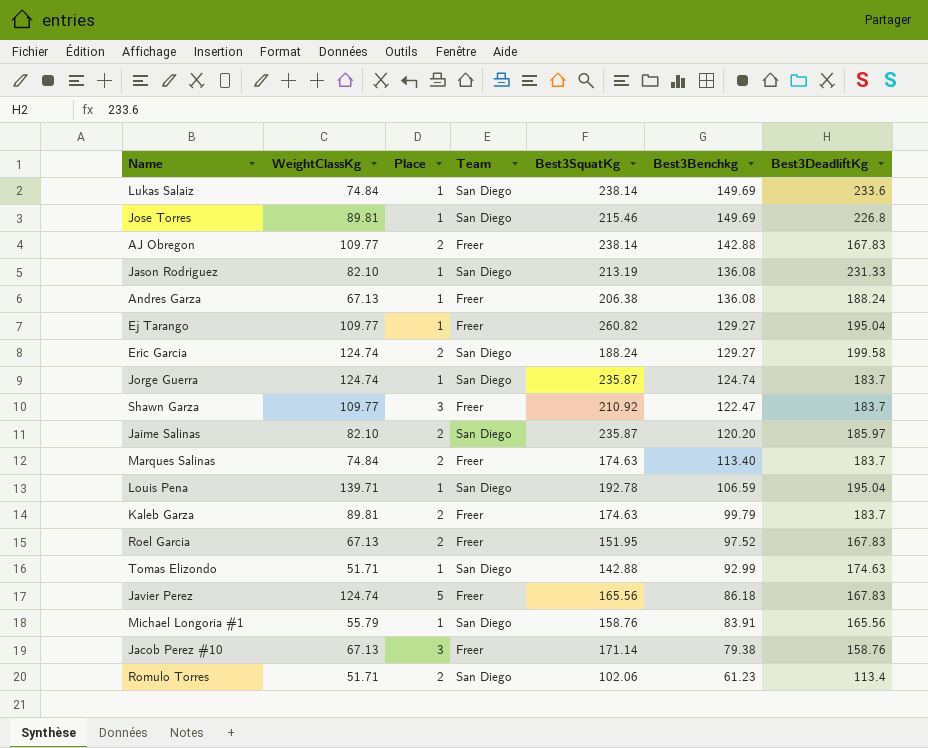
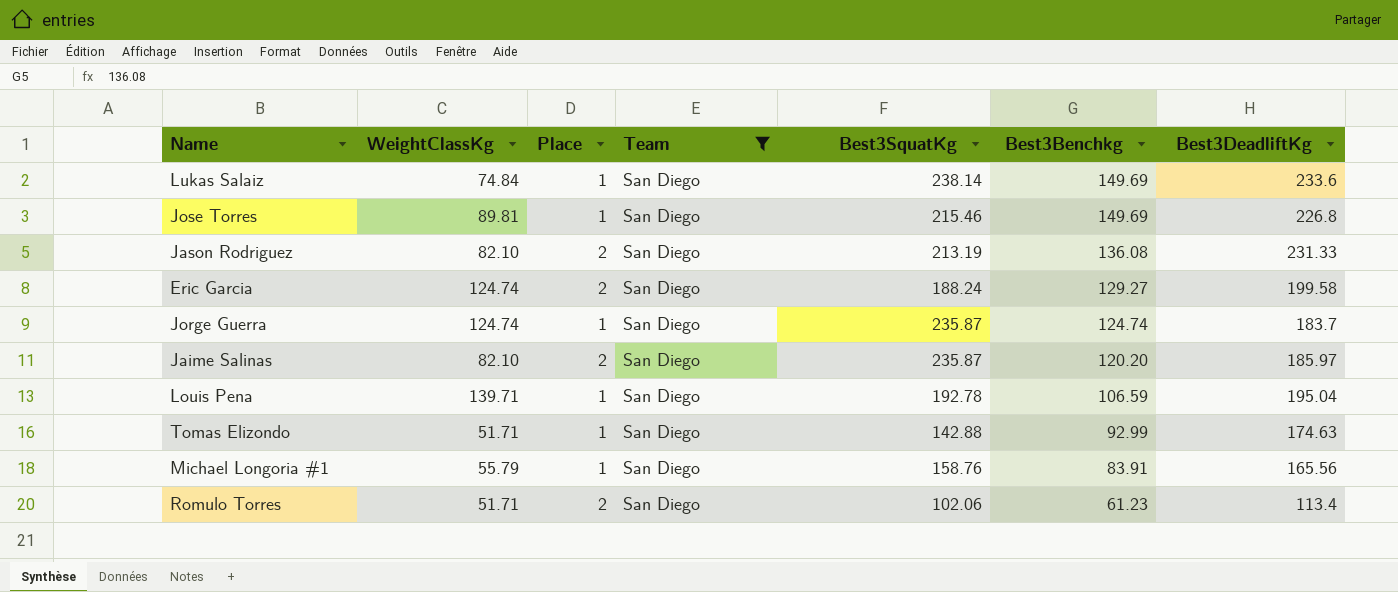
filter: none -> Team = San Diego
Jason Rodriguez | Place: 1 -> 2

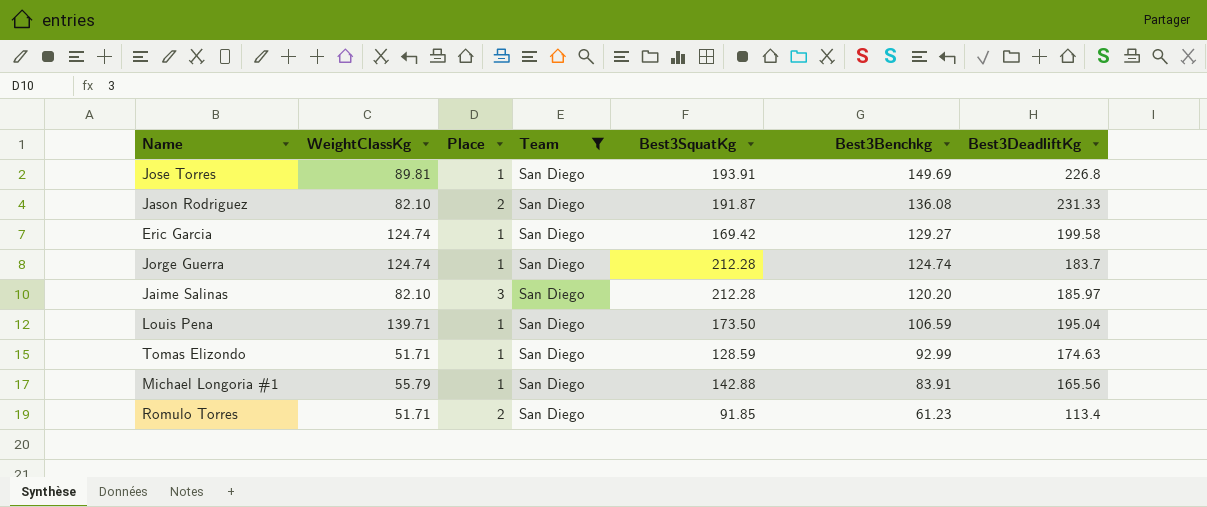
row Lukas Salaiz: 74.84 | 1 | San Diego | 238.14 | 149.69 | 233.6 -> none
Jose Torres | Best3SquatKg: 215.46 -> 193.91
Jason Rodriguez | Best3SquatKg: 213.19 -> 191.87
Eric Garcia | Place: 2 -> 1
Eric Garcia | Best3SquatKg: 188.24 -> 169.42
Jorge Guerra | Best3SquatKg: 235.87 -> 212.28
Jaime Salinas | Place: 2 -> 3
Jaime Salinas | Best3SquatKg: 235.87 -> 212.28
Louis Pena | Best3SquatKg: 192.78 -> 173.50
Tomas Elizondo | Best3SquatKg: 142.88 -> 128.59
Michael Longoria #1 | Best3SquatKg: 158.76 -> 142.88
Romulo Torres | Best3SquatKg: 102.06 -> 91.85

